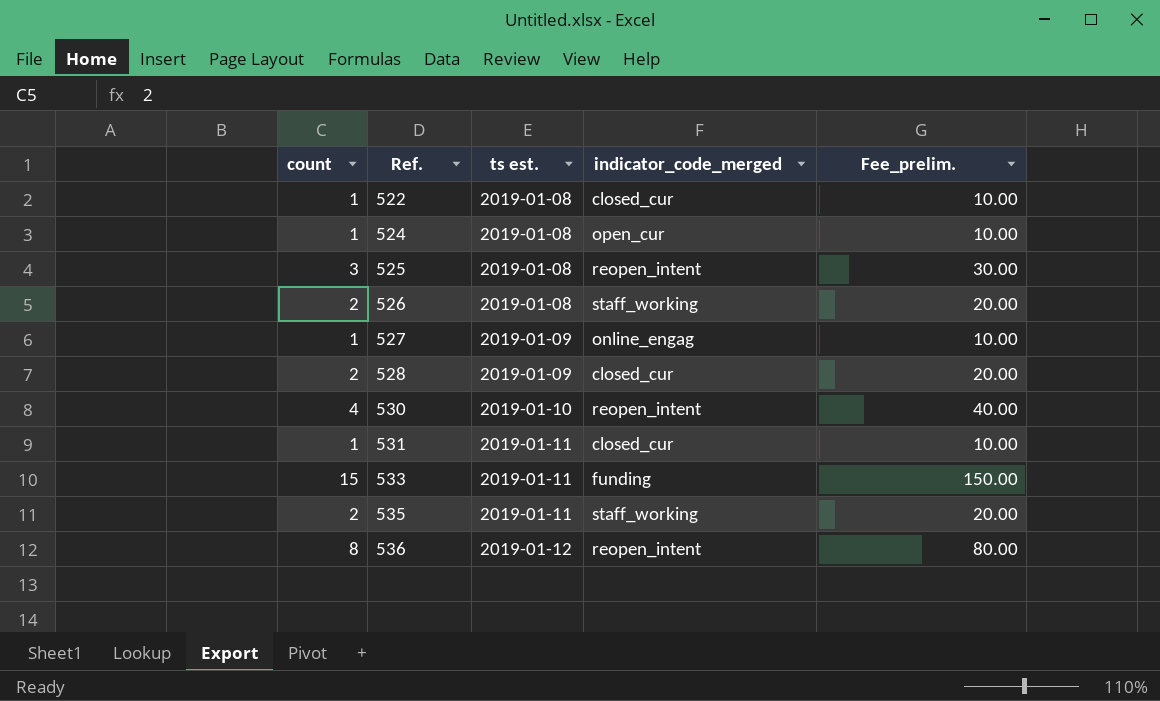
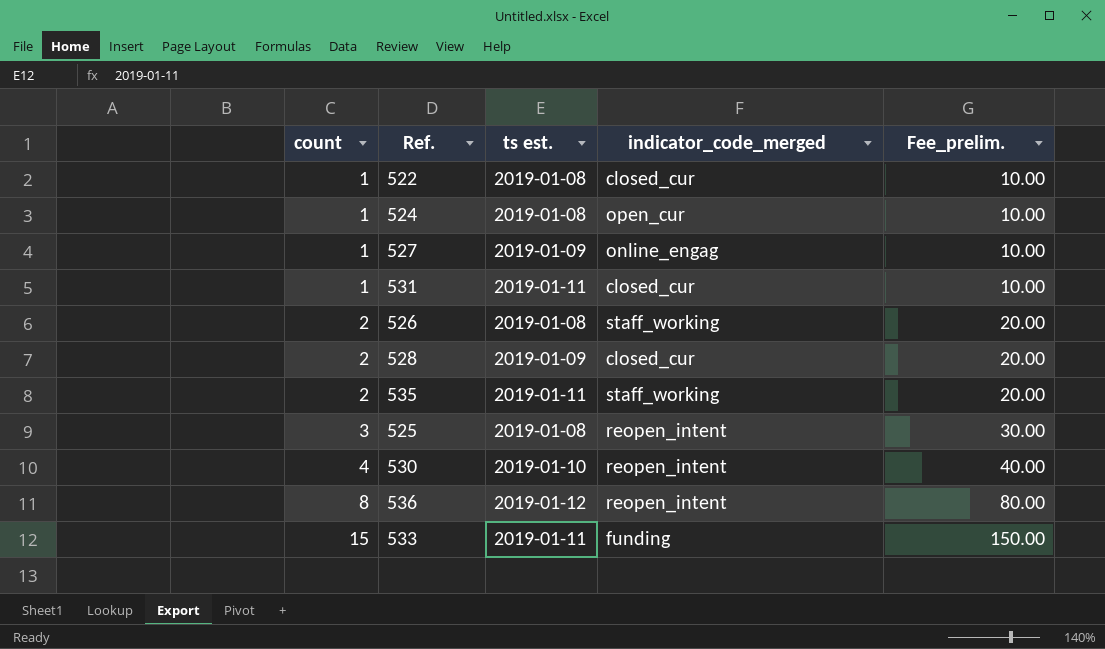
row order: Ref. ascending -> count ascending

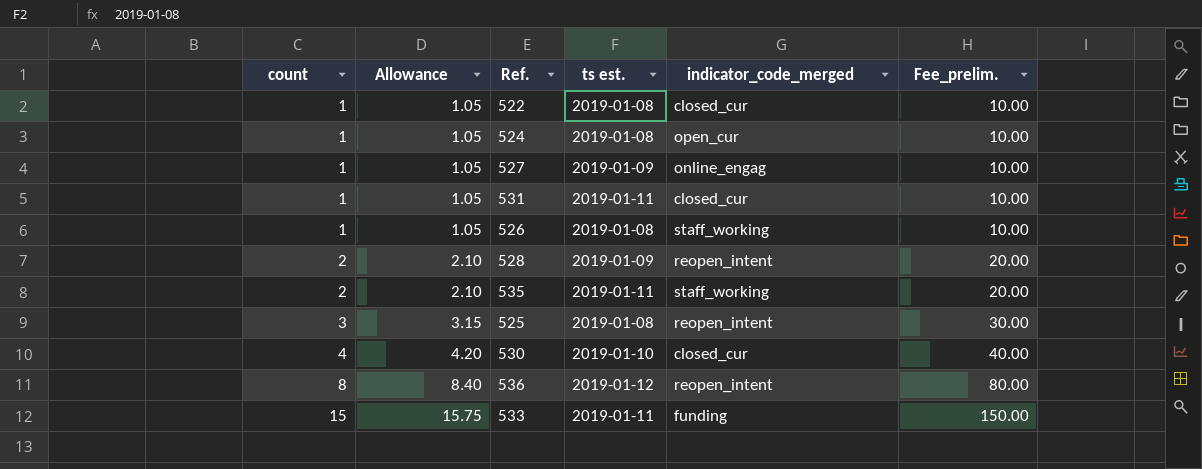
column Allowance | formula: none -> [count] * 1.05
526 | count: 2 -> 1
526 | Fee_prelim.: 20.00 -> 10.00
528 | indicator_code_merged: closed_cur -> reopen_intent
530 | indicator_code_merged: reopen_intent -> closed_cur

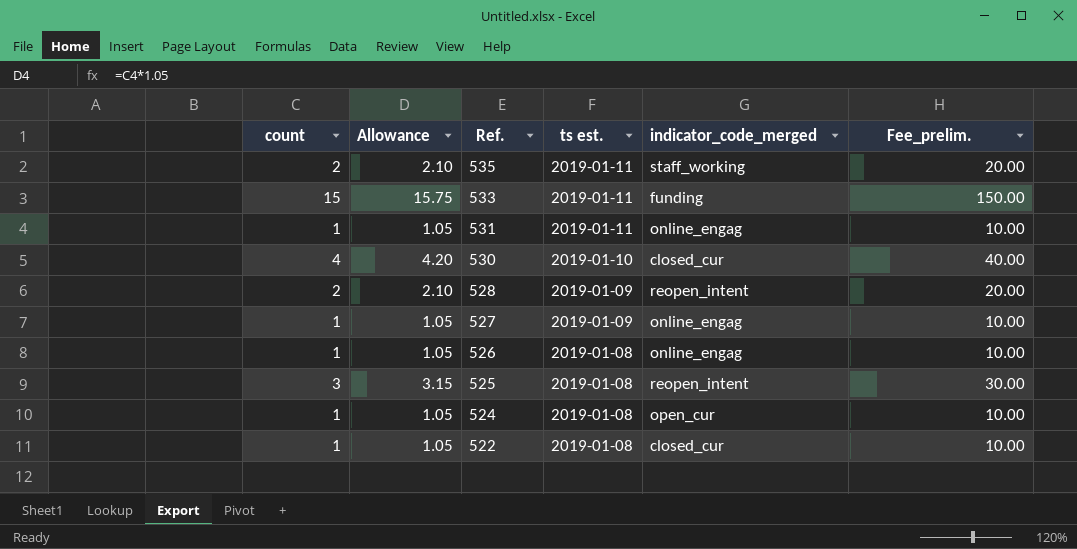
row order: count ascending -> Ref. descending
row 536: 8 | 8.40 | 2019-01-12 | reopen_intent | 80.00 -> none
531 | indicator_code_merged: closed_cur -> online_engag
526 | indicator_code_merged: staff_working -> online_engag

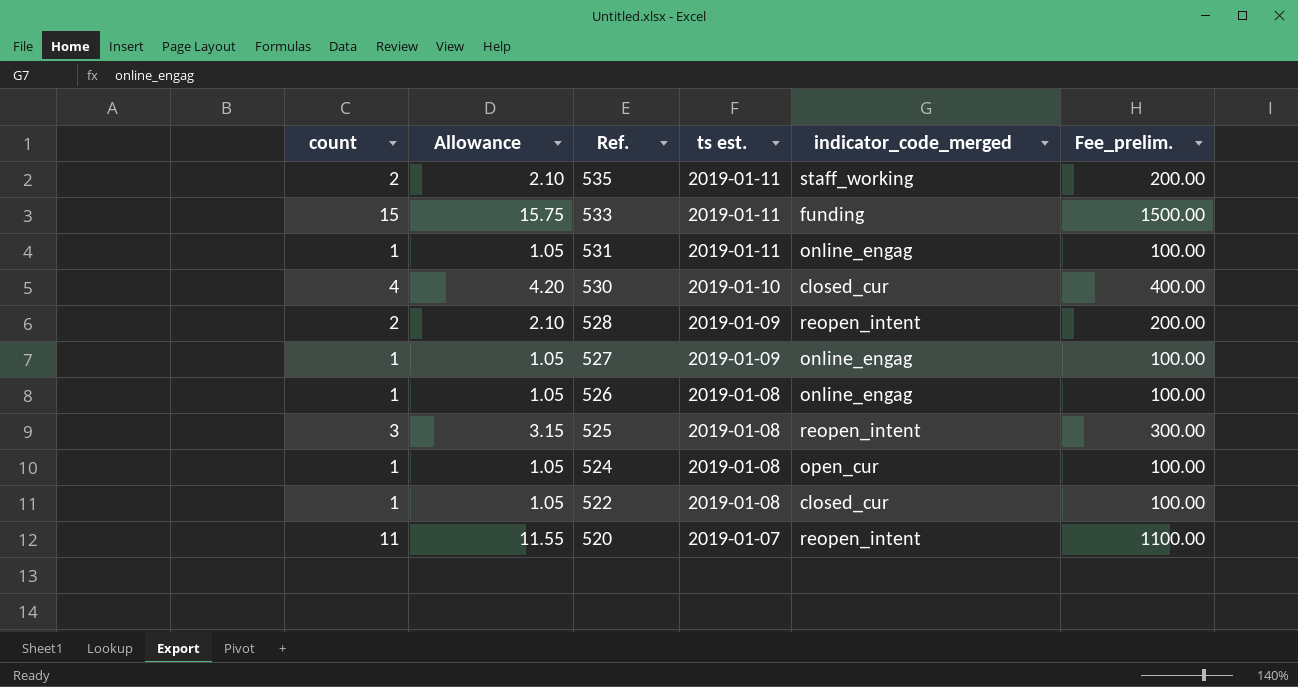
column Fee_prelim. | formula: [count] * 10 -> [count] * 100
row 520: none -> 11 | 11.55 | 2019-01-07 | reopen_intent | 1100.00

